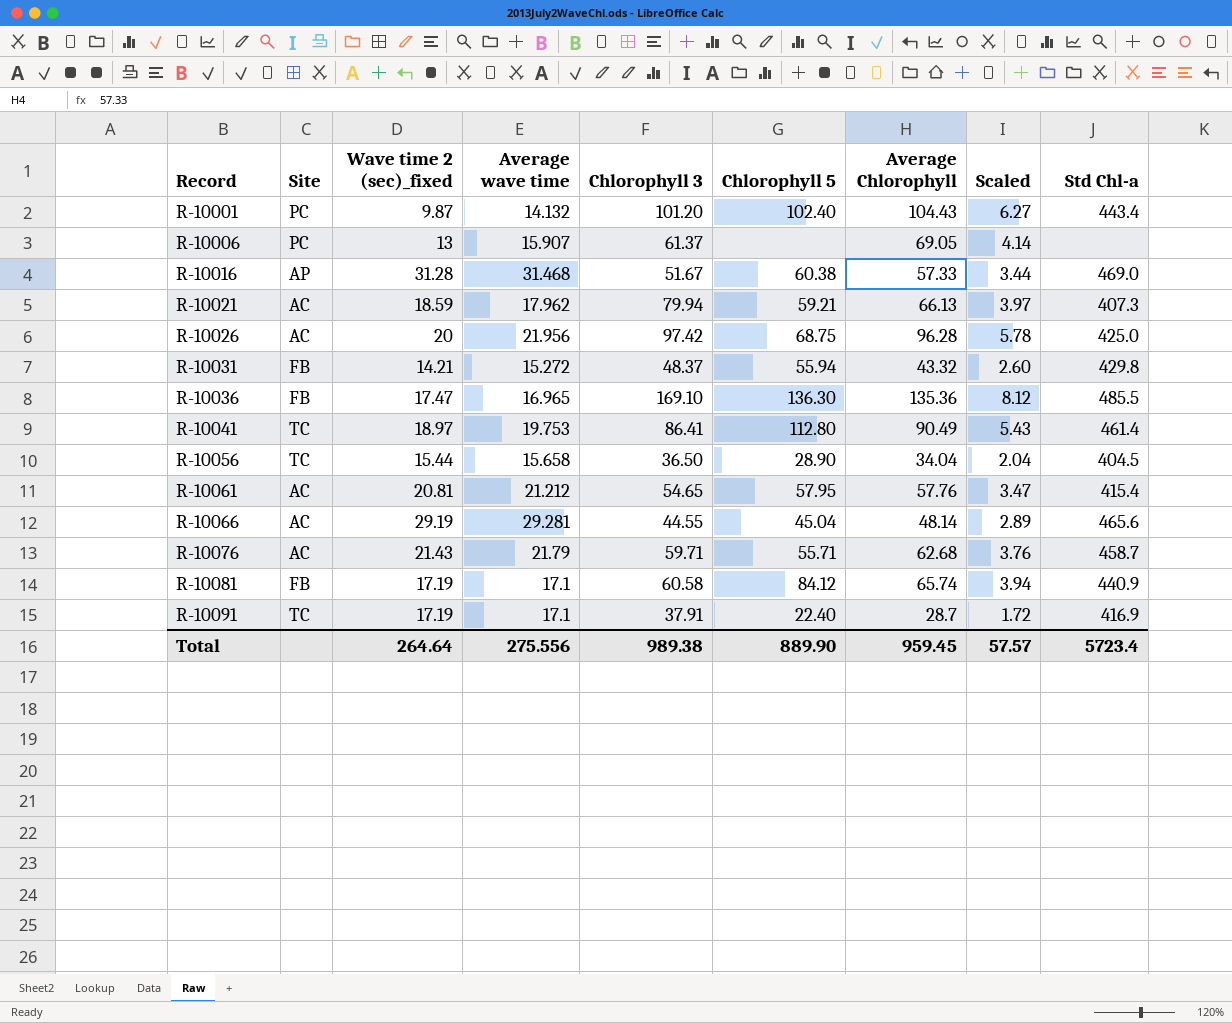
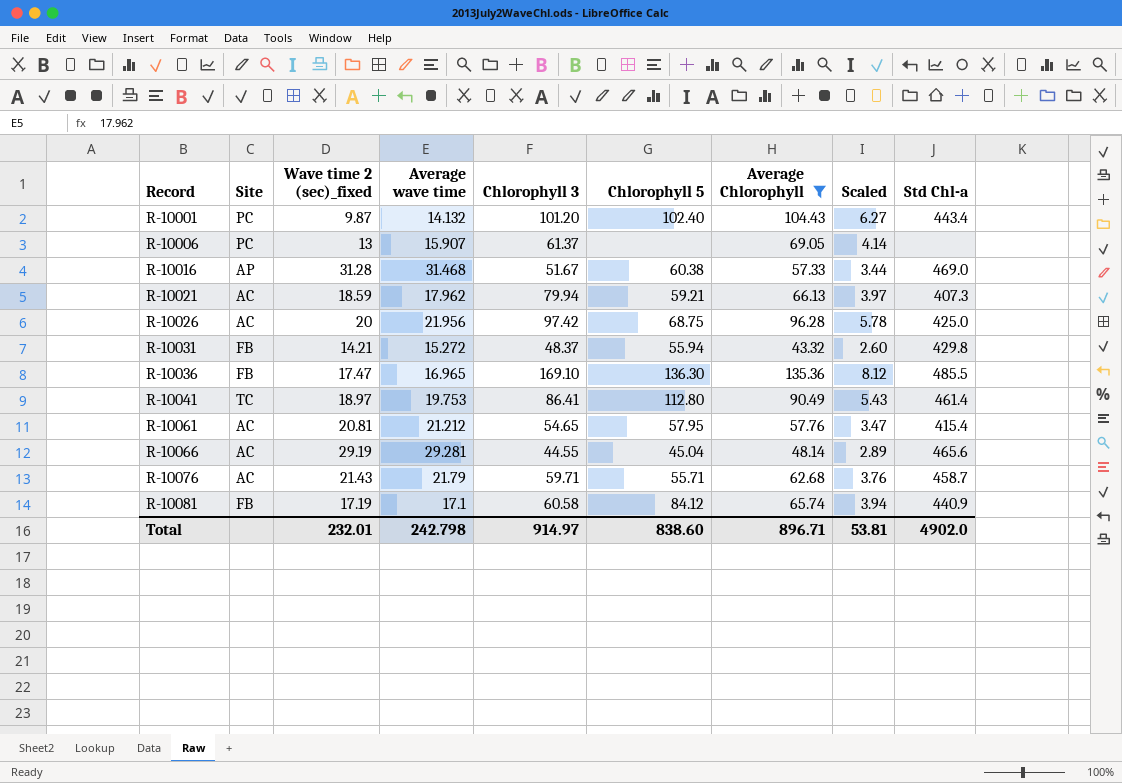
filter: none -> Average Chlorophyll >= 43.32
Total | Wave time 2 (sec)_fixed: 264.64 -> 232.01
Total | Average wave time: 275.556 -> 242.798
Total | Chlorophyll 3: 989.38 -> 914.97
Total | Chlorophyll 5: 889.90 -> 838.60
Total | Average Chlorophyll: 959.45 -> 896.71
Total | Scaled: 57.57 -> 53.81
Total | Std Chl-a: 5723.4 -> 4902.0

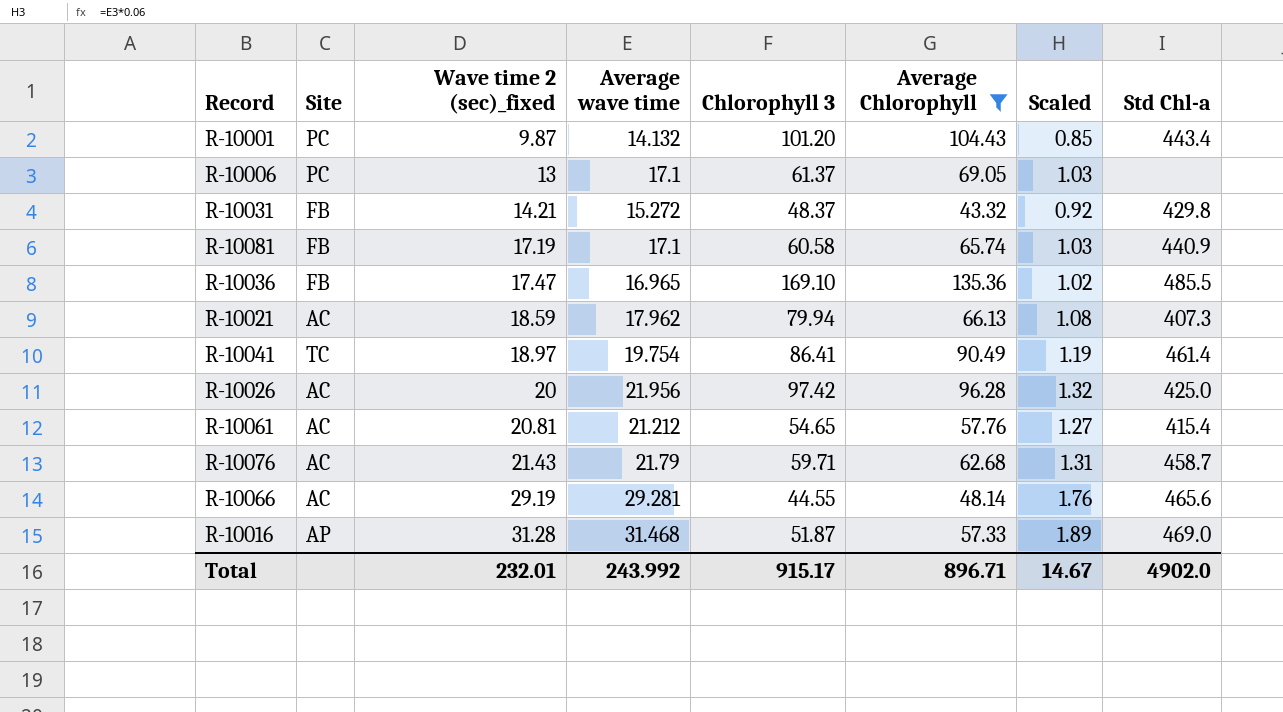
row order: Record ascending -> Wave time 2 (sec)_fixed ascending
column Chlorophyll 5 | position: 6 -> none
column Scaled | formula: [Average Chlorophyll] * 0.06 -> [Average wave time] * 0.06
R-10006 | Average wave time: 15.907 -> 17.1
R-10041 | Average wave time: 19.753 -> 19.754
R-10016 | Chlorophyll 3: 51.67 -> 51.87
Total | Average wave time: 242.798 -> 243.992
Total | Chlorophyll 3: 914.97 -> 915.17
Total | Scaled: 53.81 -> 14.67

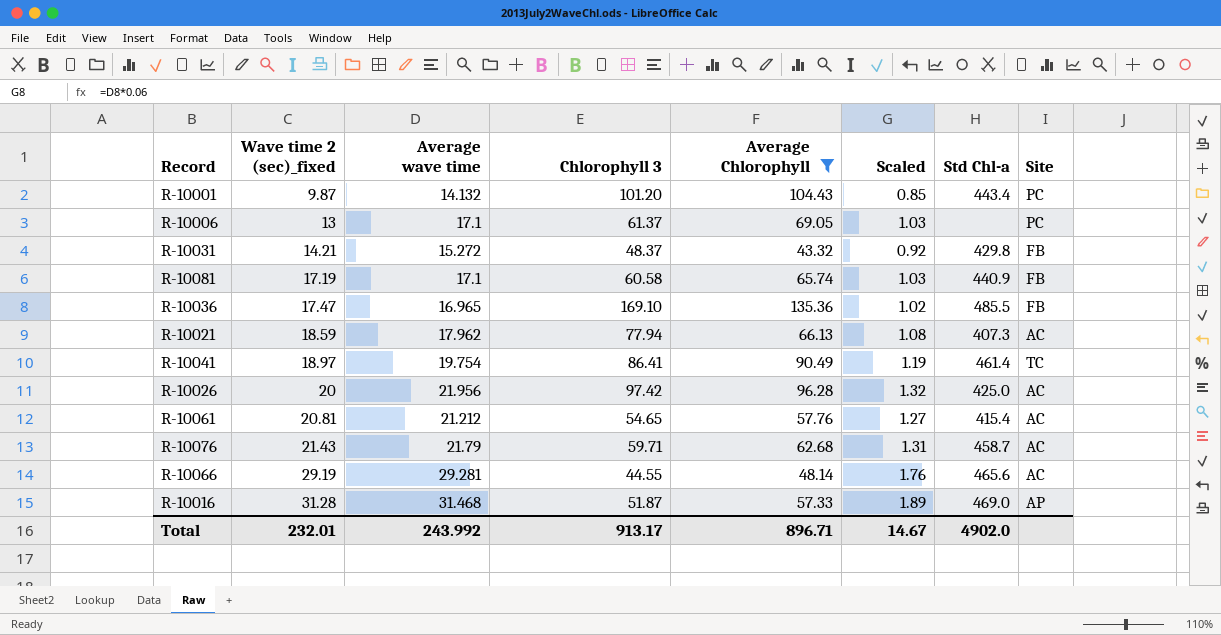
column Site | position: 2 -> 8
R-10021 | Chlorophyll 3: 79.94 -> 77.94
Total | Chlorophyll 3: 915.17 -> 913.17

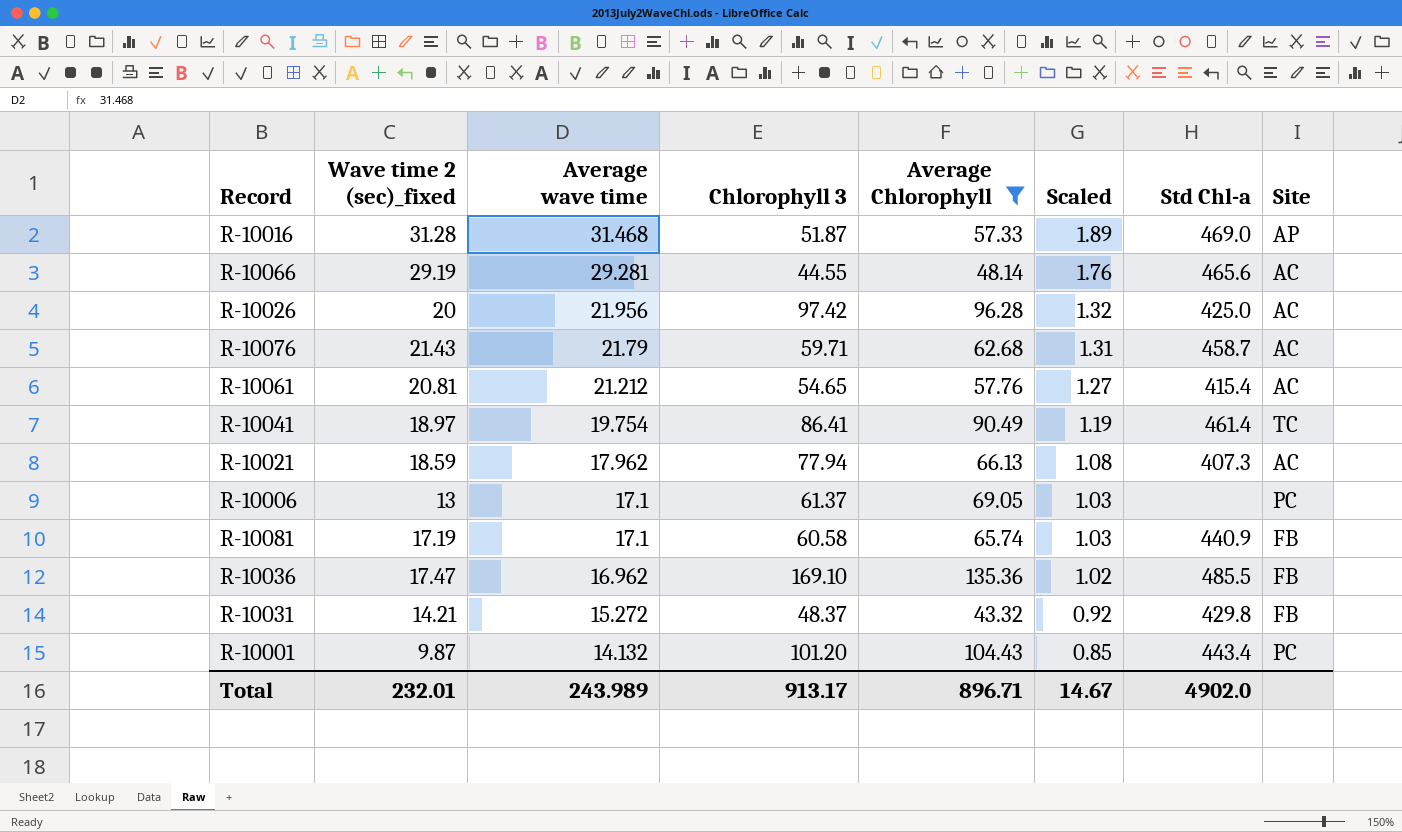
row order: Wave time 2 (sec)_fixed ascending -> Average wave time descending
R-10036 | Average wave time: 16.965 -> 16.962
Total | Average wave time: 243.992 -> 243.989

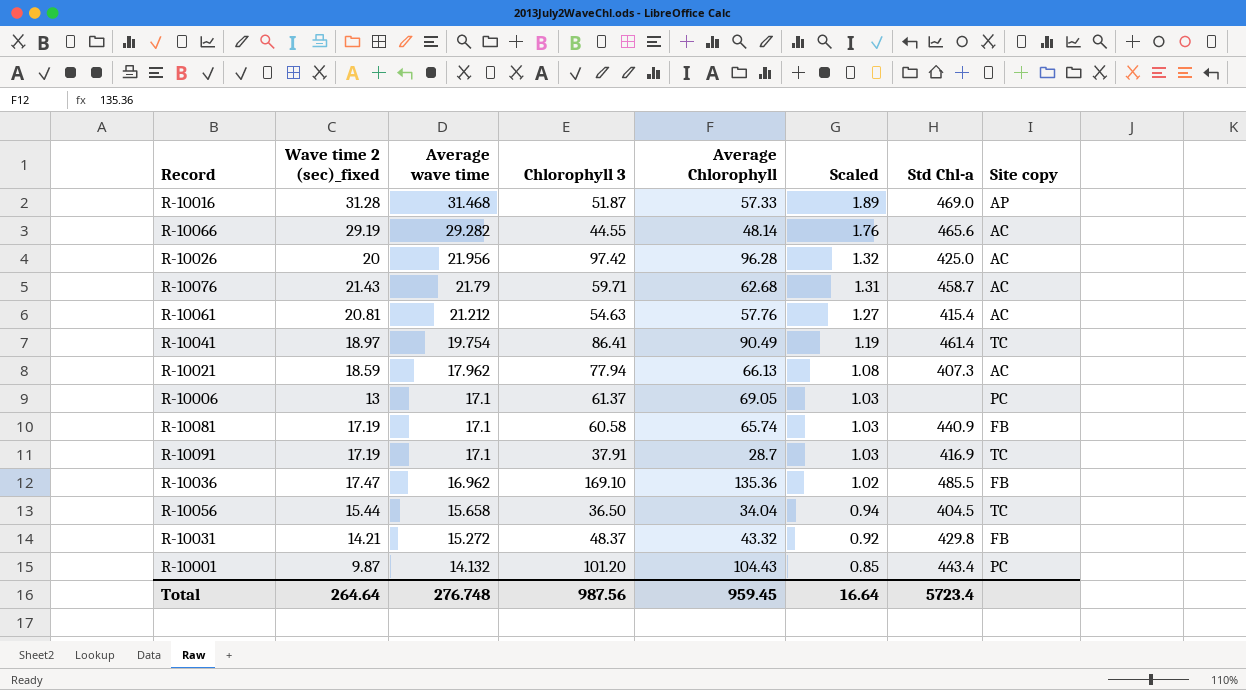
filter: Average Chlorophyll >= 43.32 -> none
column name: Site -> Site copy
R-10066 | Average wave time: 29.281 -> 29.282
R-10061 | Chlorophyll 3: 54.65 -> 54.63
Total | Wave time 2 (sec)_fixed: 232.01 -> 264.64
Total | Average wave time: 243.989 -> 276.748
Total | Chlorophyll 3: 913.17 -> 987.56
Total | Average Chlorophyll: 896.71 -> 959.45
Total | Scaled: 14.67 -> 16.64
Total | Std Chl-a: 4902.0 -> 5723.4

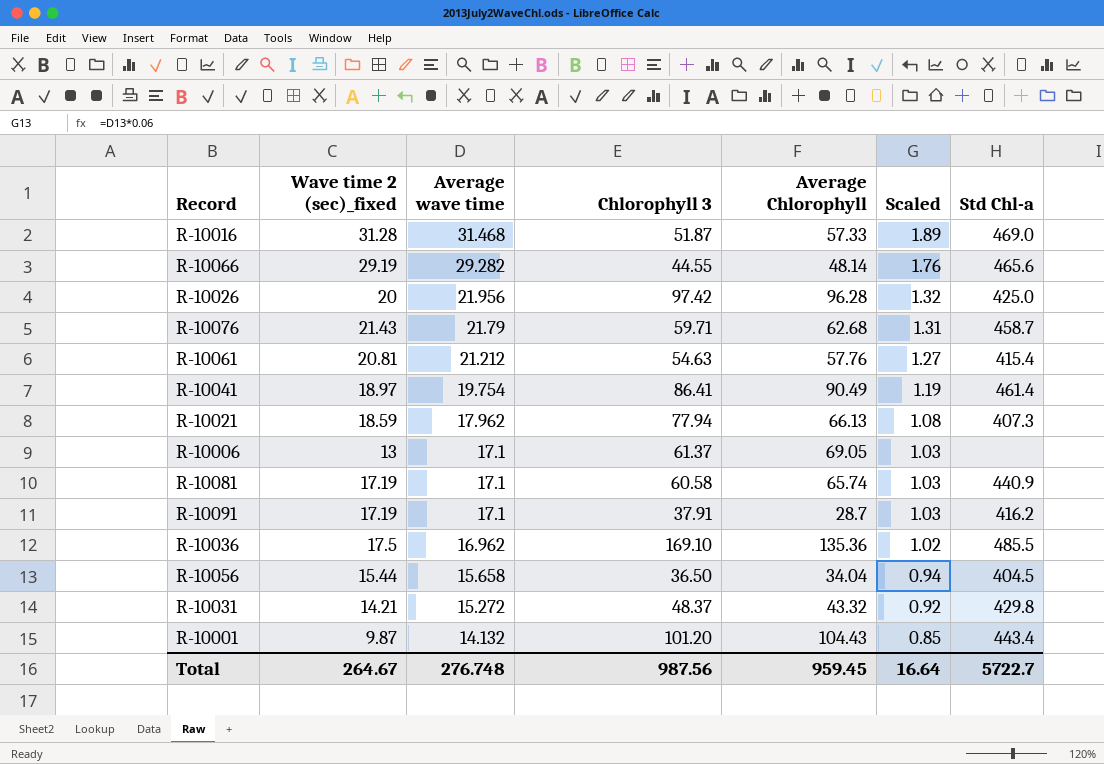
column Site copy | position: 8 -> none
R-10091 | Std Chl-a: 416.9 -> 416.2
R-10036 | Wave time 2 (sec)_fixed: 17.47 -> 17.5
Total | Wave time 2 (sec)_fixed: 264.64 -> 264.67
Total | Std Chl-a: 5723.4 -> 5722.7

